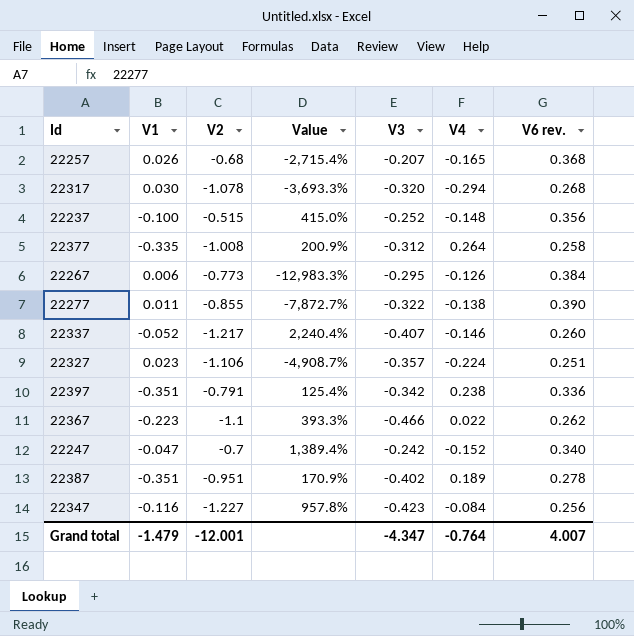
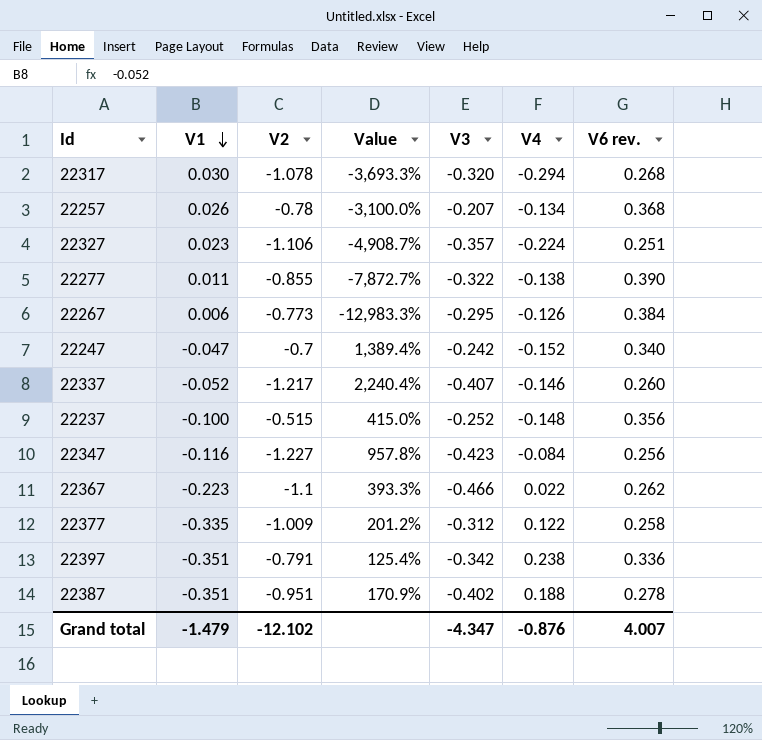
row order: none -> V1 descending
22257 | V2: -0.68 -> -0.78
22257 | Value: -2,715.4% -> -3,100.0%
22257 | V4: -0.165 -> -0.134
22377 | V2: -1.008 -> -1.009
22377 | Value: 200.9% -> 201.2%
22377 | V4: 0.264 -> 0.122
22387 | V4: 0.189 -> 0.188
Grand total | V2: -12.001 -> -12.102
Grand total | V4: -0.764 -> -0.876

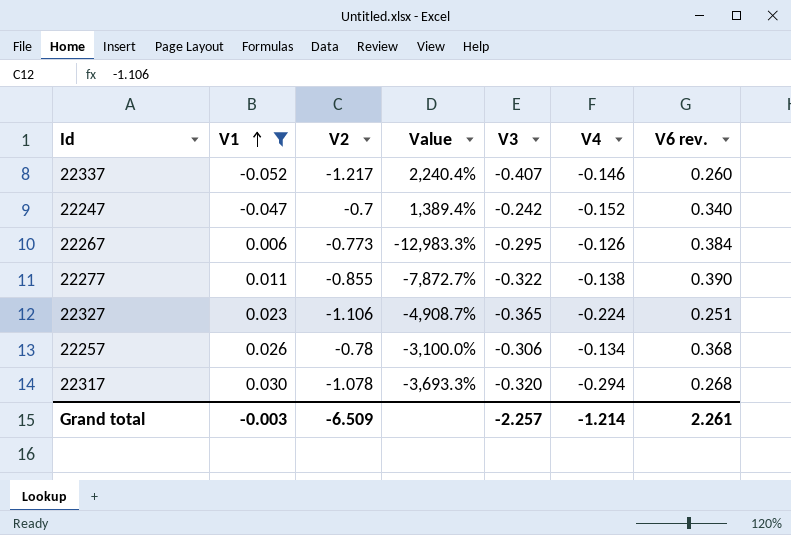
filter: none -> V1 >= -0.052
row order: V1 descending -> V1 ascending
22327 | V3: -0.357 -> -0.365
22257 | V3: -0.207 -> -0.306
Grand total | V1: -1.479 -> -0.003
Grand total | V2: -12.102 -> -6.509
Grand total | V3: -4.347 -> -2.257
Grand total | V4: -0.876 -> -1.214
Grand total | V6 rev.: 4.007 -> 2.261

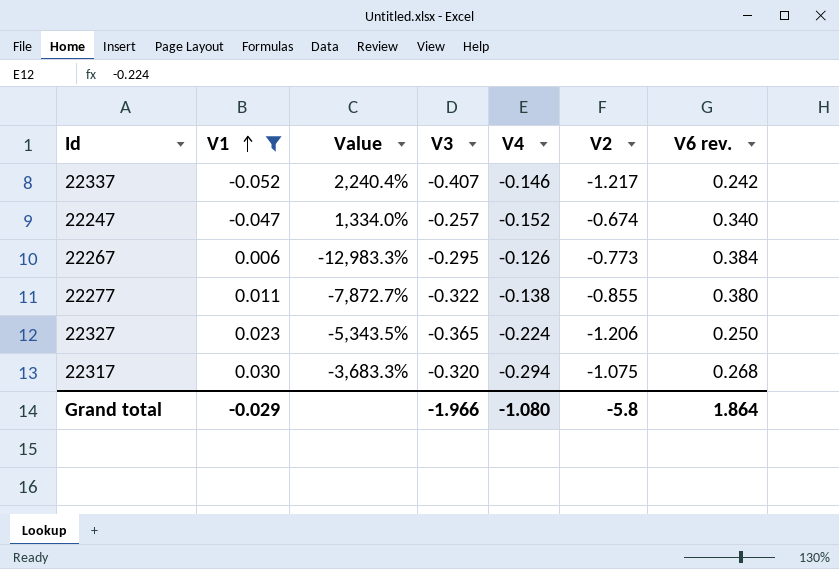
column V2 | position: 3 -> 6
row 22257: 0.026 | -0.78 | -3,100.0% | -0.306 | -0.134 | 0.368 -> none
22337 | V6 rev.: 0.260 -> 0.242
22247 | Value: 1,389.4% -> 1,334.0%
22247 | V3: -0.242 -> -0.257
22247 | V2: -0.7 -> -0.674
22277 | V6 rev.: 0.390 -> 0.380
22327 | Value: -4,908.7% -> -5,343.5%
22327 | V2: -1.106 -> -1.206
22327 | V6 rev.: 0.251 -> 0.250
22317 | Value: -3,693.3% -> -3,683.3%
22317 | V2: -1.078 -> -1.075
Grand total | V1: -0.003 -> -0.029
Grand total | V3: -2.257 -> -1.966
Grand total | V4: -1.214 -> -1.080
Grand total | V2: -6.509 -> -5.8
Grand total | V6 rev.: 2.261 -> 1.864

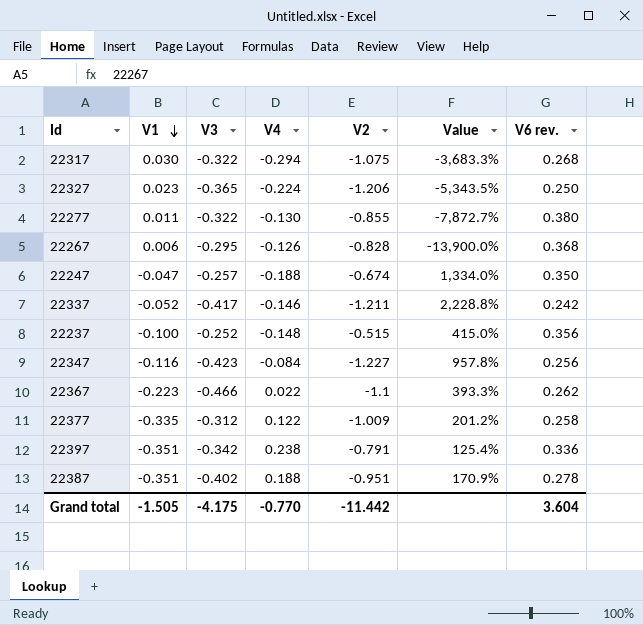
filter: V1 >= -0.052 -> none
row order: V1 ascending -> V1 descending
column Value | position: 3 -> 6
22317 | V3: -0.320 -> -0.322
22277 | V4: -0.138 -> -0.130
22267 | V2: -0.773 -> -0.828
22267 | Value: -12,983.3% -> -13,900.0%
22267 | V6 rev.: 0.384 -> 0.368
22247 | V4: -0.152 -> -0.188
22247 | V6 rev.: 0.340 -> 0.350
22337 | V3: -0.407 -> -0.417
22337 | V2: -1.217 -> -1.211
22337 | Value: 2,240.4% -> 2,228.8%
Grand total | V1: -0.029 -> -1.505
Grand total | V3: -1.966 -> -4.175
Grand total | V4: -1.080 -> -0.770
Grand total | V2: -5.8 -> -11.442
Grand total | V6 rev.: 1.864 -> 3.604

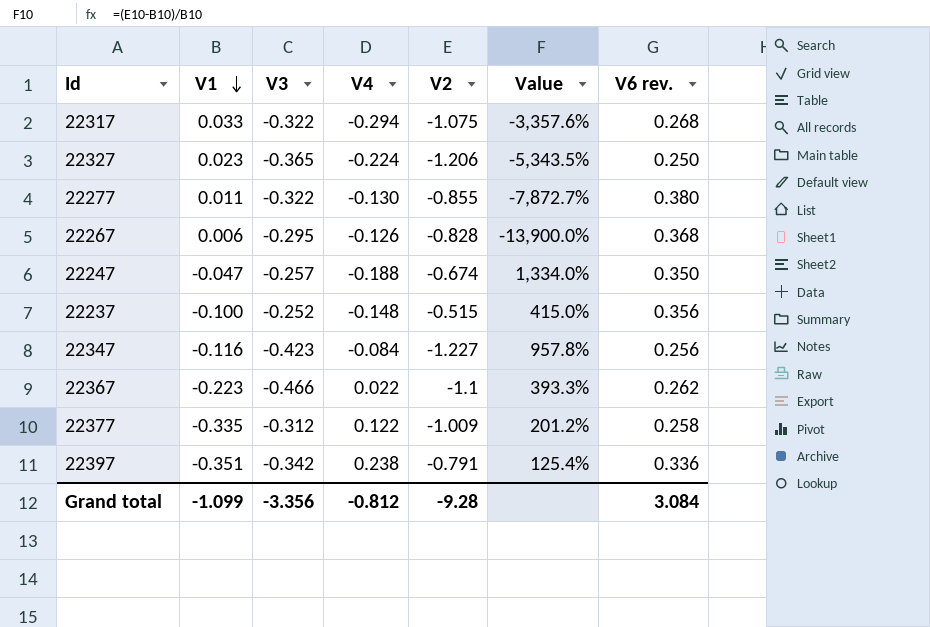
row 22337: -0.052 | -0.417 | -0.146 | -1.211 | 2,228.8% | 0.242 -> none
row 22387: -0.351 | -0.402 | 0.188 | -0.951 | 170.9% | 0.278 -> none
22317 | V1: 0.030 -> 0.033
22317 | Value: -3,683.3% -> -3,357.6%
Grand total | V1: -1.505 -> -1.099
Grand total | V3: -4.175 -> -3.356
Grand total | V4: -0.770 -> -0.812
Grand total | V2: -11.442 -> -9.28
Grand total | V6 rev.: 3.604 -> 3.084

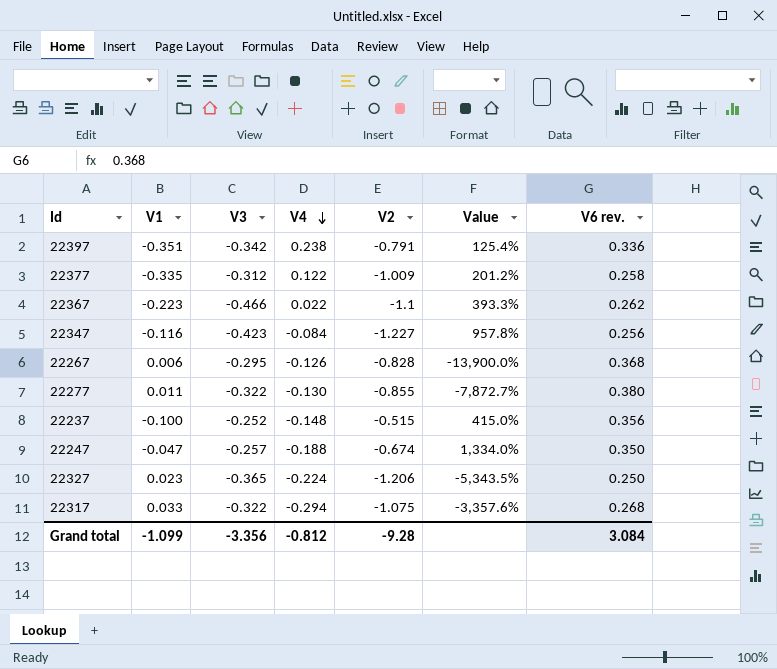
row order: V1 descending -> V4 descending

